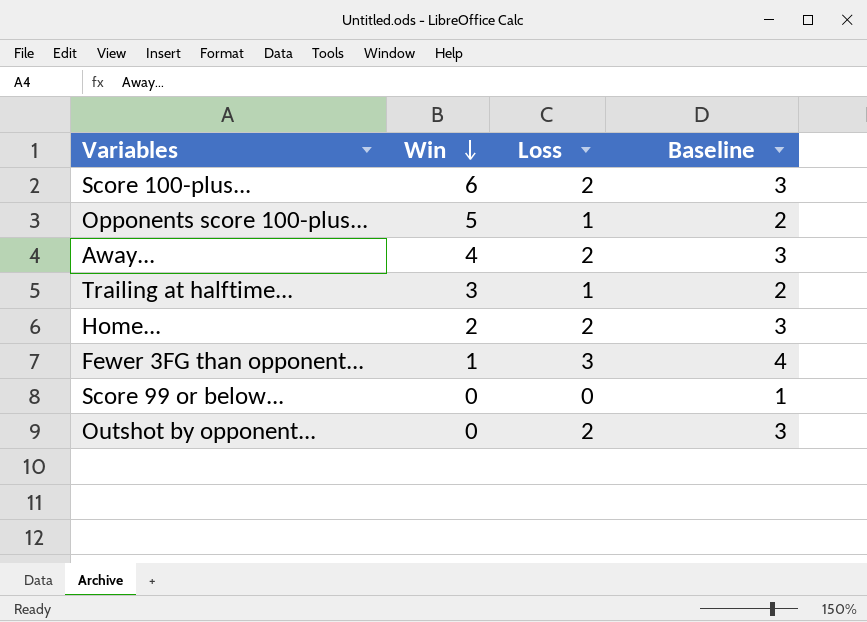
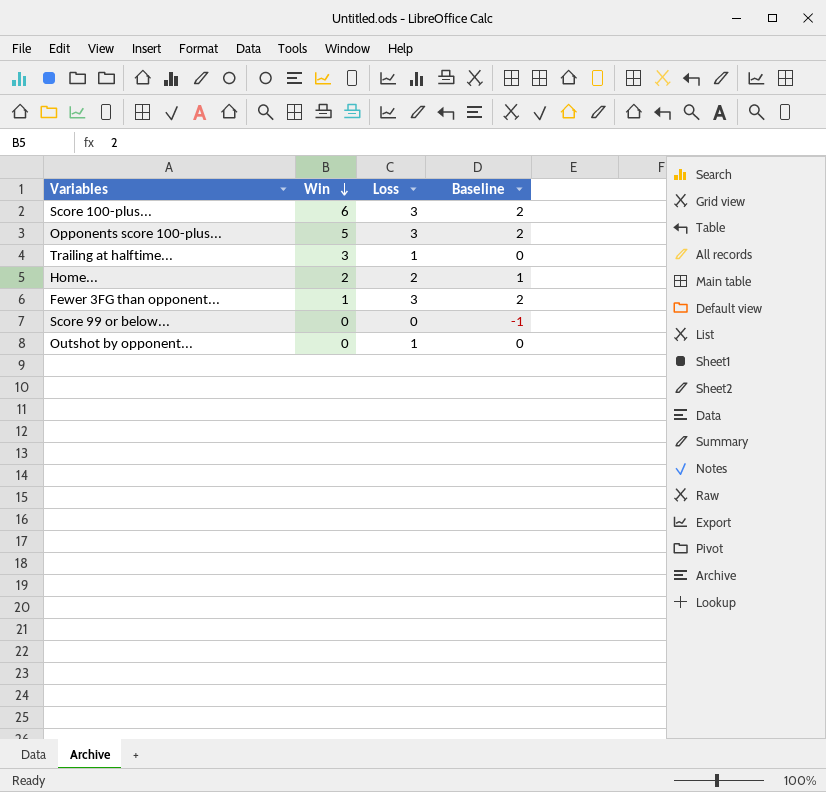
column Baseline | formula: [Loss] + 1 -> [Loss] - 1
row Away...: 4 | 2 | 3 -> none
Score 100-plus... | Loss: 2 -> 3
Opponents score 100-plus... | Loss: 1 -> 3
Outshot by opponent... | Loss: 2 -> 1

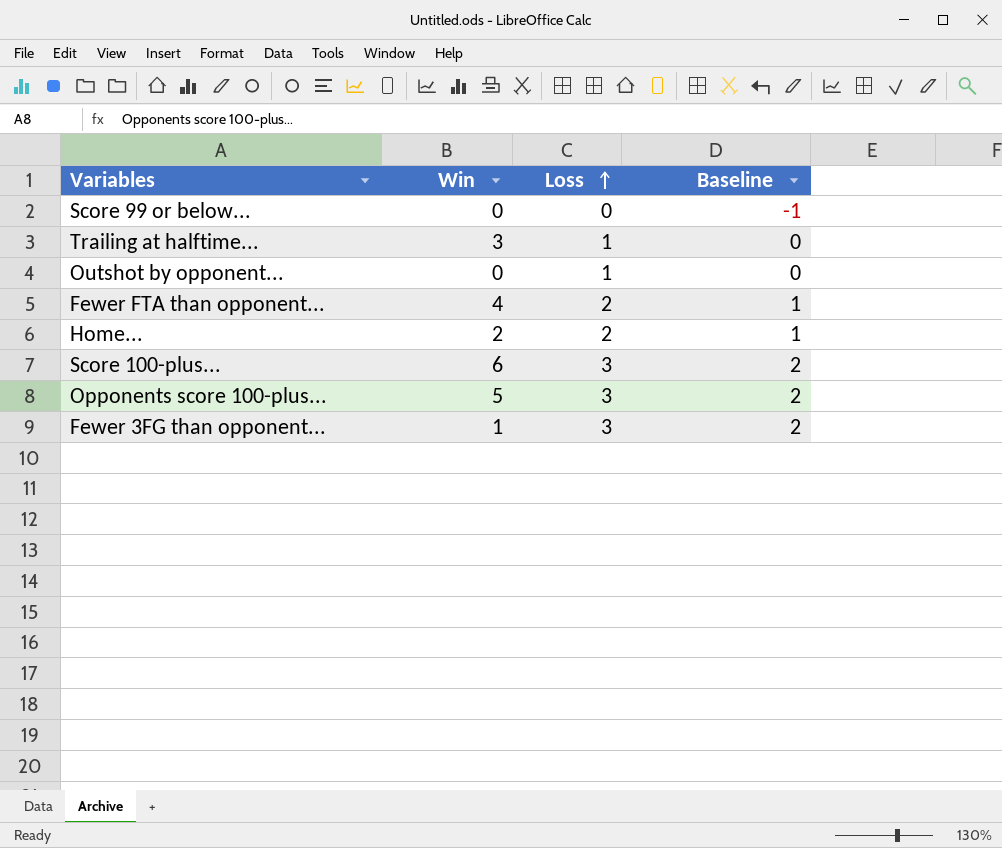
row order: Win descending -> Loss ascending
row Fewer FTA than opponent...: none -> 4 | 2 | 1

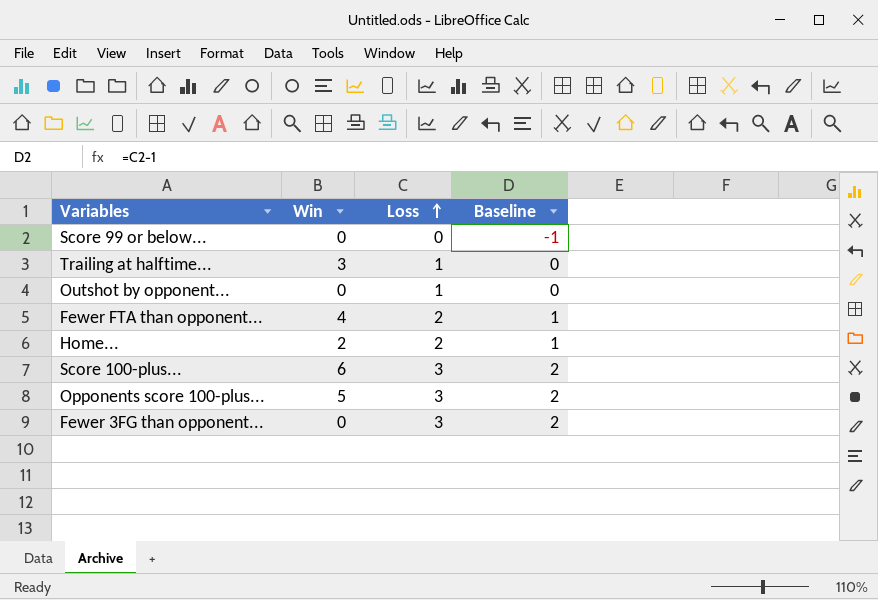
Fewer 3FG than opponent... | Win: 1 -> 0

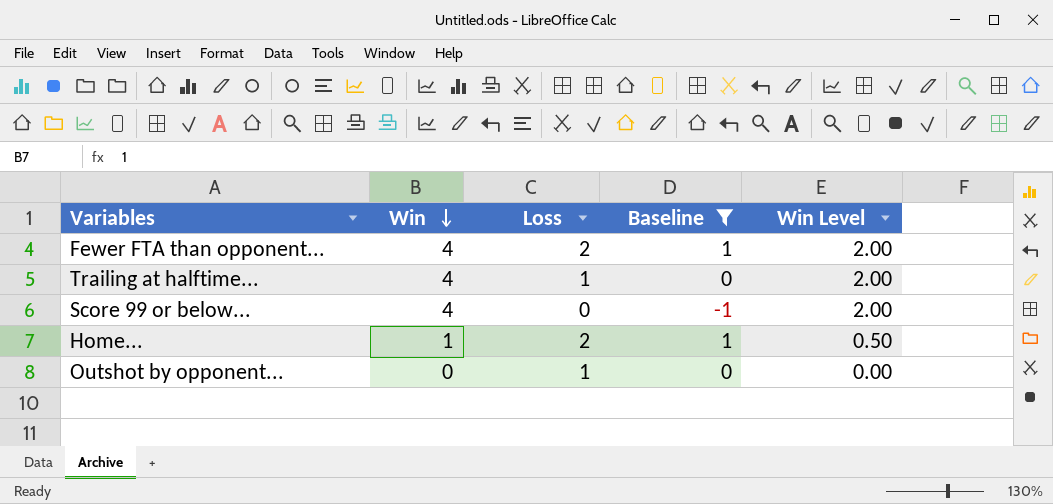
filter: none -> Baseline != 2
row order: Loss ascending -> Win descending
column Win Level | formula: none -> [Win] * 0.5
Trailing at halftime... | Win: 3 -> 4
Score 99 or below... | Win: 0 -> 4
Home... | Win: 2 -> 1

